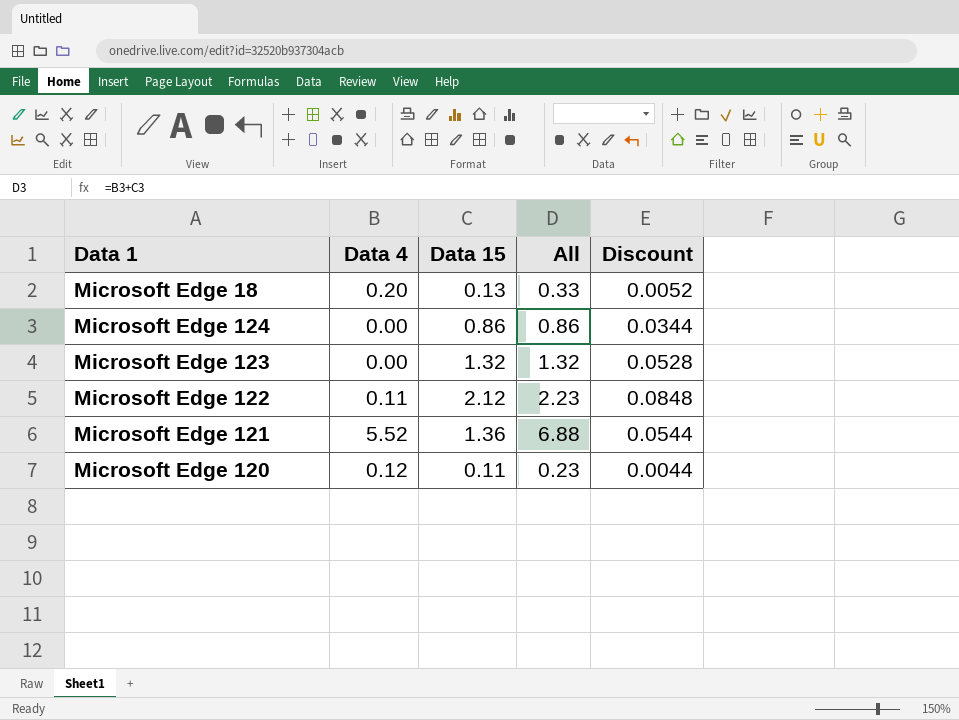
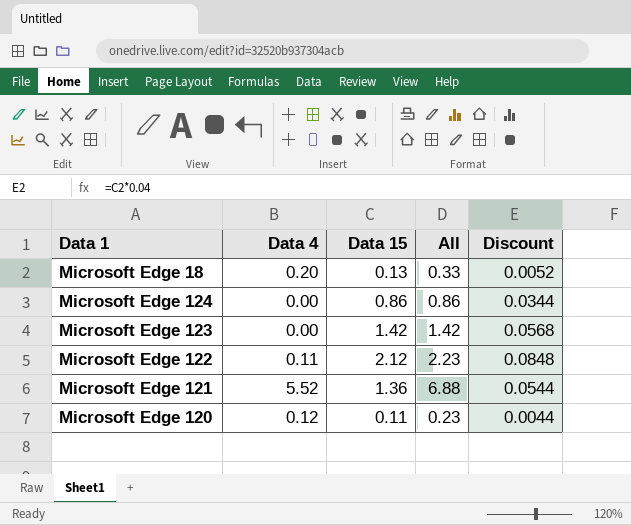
Microsoft Edge 123 | Data 15: 1.32 -> 1.42
Microsoft Edge 123 | All: 1.32 -> 1.42
Microsoft Edge 123 | Discount: 0.0528 -> 0.0568

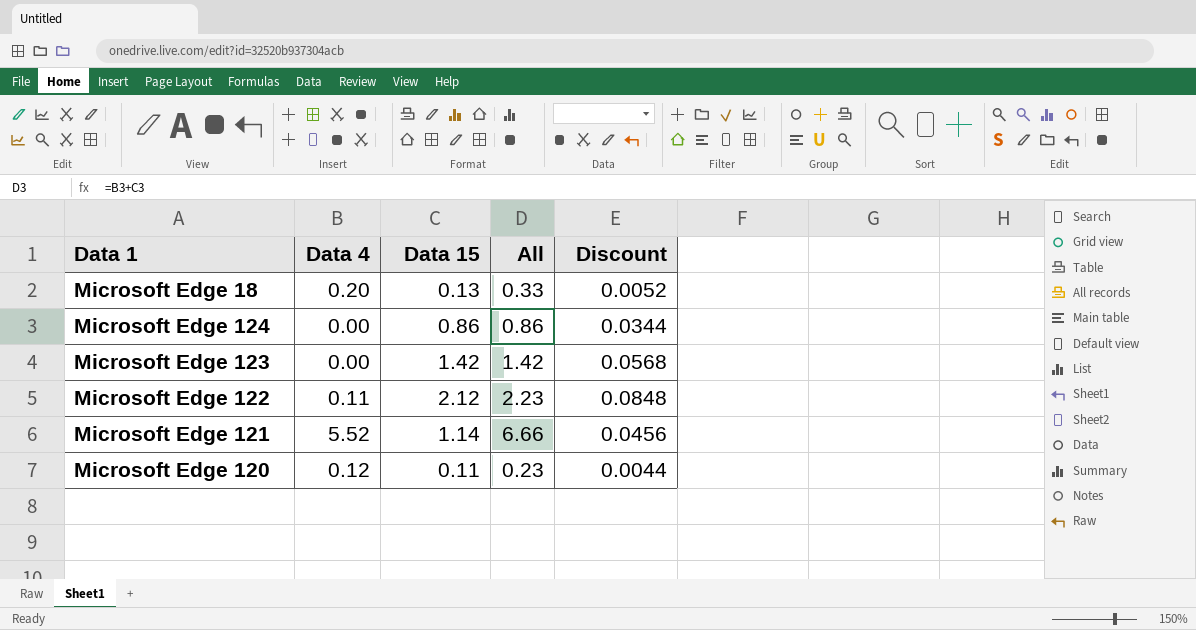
Microsoft Edge 121 | Data 15: 1.36 -> 1.14
Microsoft Edge 121 | All: 6.88 -> 6.66
Microsoft Edge 121 | Discount: 0.0544 -> 0.0456

